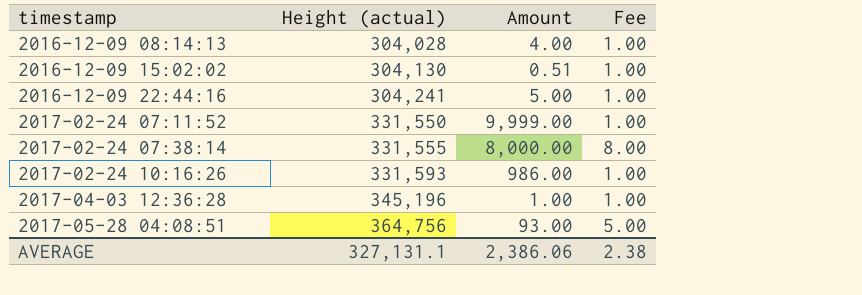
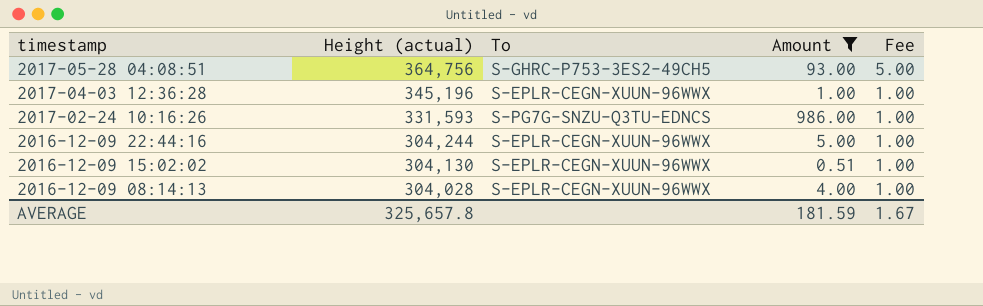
filter: none -> Amount <= 986.00
row order: timestamp ascending -> timestamp descending
column To | position: none -> 3
2016-12-09 22:44:16 | Height (actual): 304,241 -> 304,244
AVERAGE | Height (actual): 327,131.1 -> 325,657.8
AVERAGE | Amount: 2,386.06 -> 181.59
AVERAGE | Fee: 2.38 -> 1.67

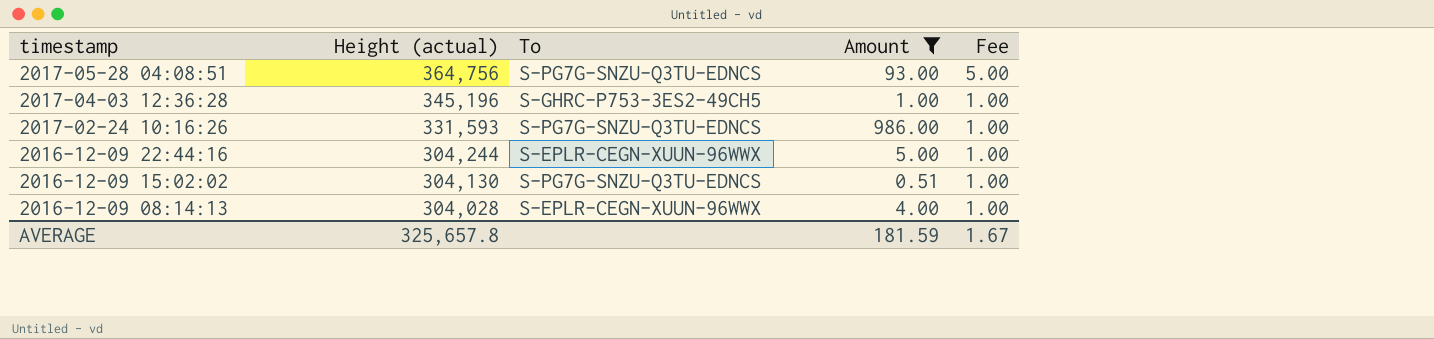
2017-05-28 04:08:51 | To: S-GHRC-P753-3ES2-49CH5 -> S-PG7G-SNZU-Q3TU-EDNCS
2017-04-03 12:36:28 | To: S-EPLR-CEGN-XUUN-96WWX -> S-GHRC-P753-3ES2-49CH5
2016-12-09 15:02:02 | To: S-EPLR-CEGN-XUUN-96WWX -> S-PG7G-SNZU-Q3TU-EDNCS

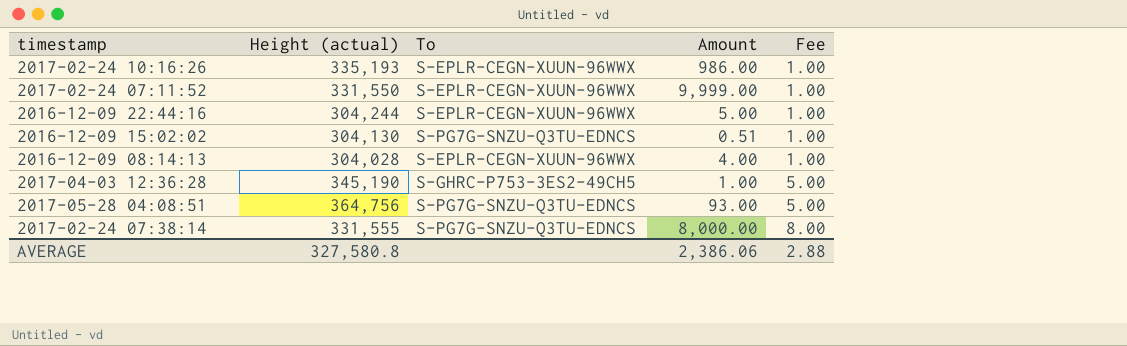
filter: Amount <= 986.00 -> none
row order: timestamp descending -> Fee ascending
2017-02-24 10:16:26 | Height (actual): 331,593 -> 335,193
2017-02-24 10:16:26 | To: S-PG7G-SNZU-Q3TU-EDNCS -> S-EPLR-CEGN-XUUN-96WWX
2017-04-03 12:36:28 | Height (actual): 345,196 -> 345,190
2017-04-03 12:36:28 | Fee: 1.00 -> 5.00
AVERAGE | Height (actual): 325,657.8 -> 327,580.8
AVERAGE | Amount: 181.59 -> 2,386.06
AVERAGE | Fee: 1.67 -> 2.88

